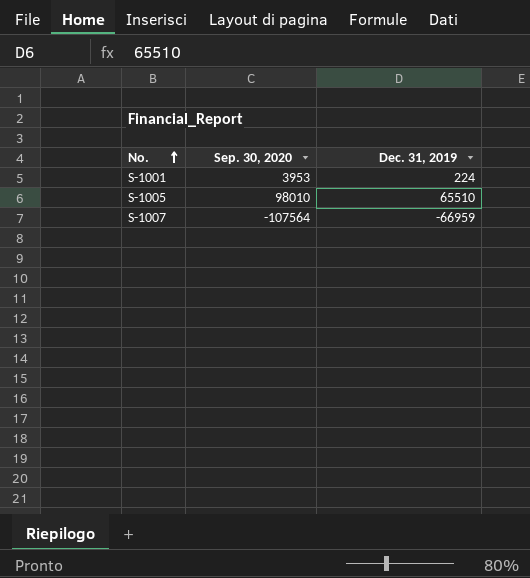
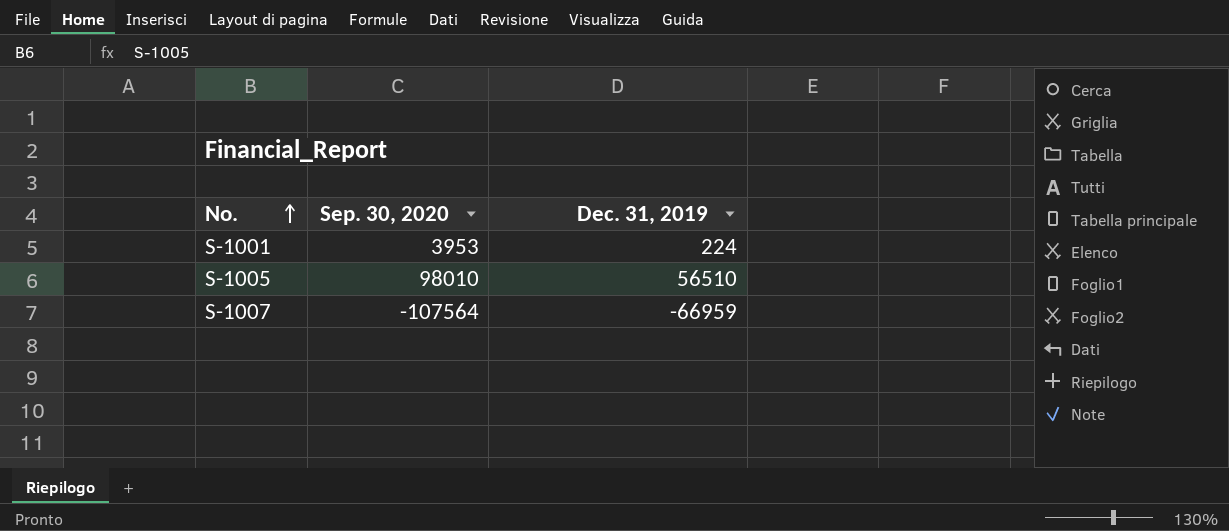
S-1005 | Dec. 31, 2019: 65510 -> 56510

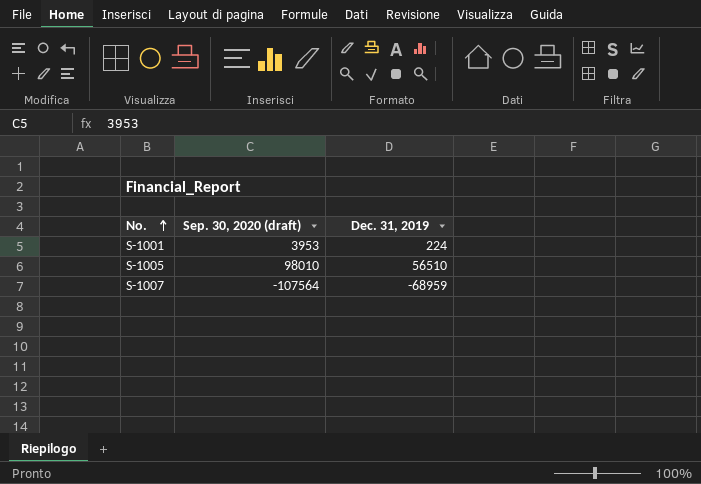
column name: Sep. 30, 2020 -> Sep. 30, 2020 (draft)
S-1007 | Dec. 31, 2019: -66959 -> -68959

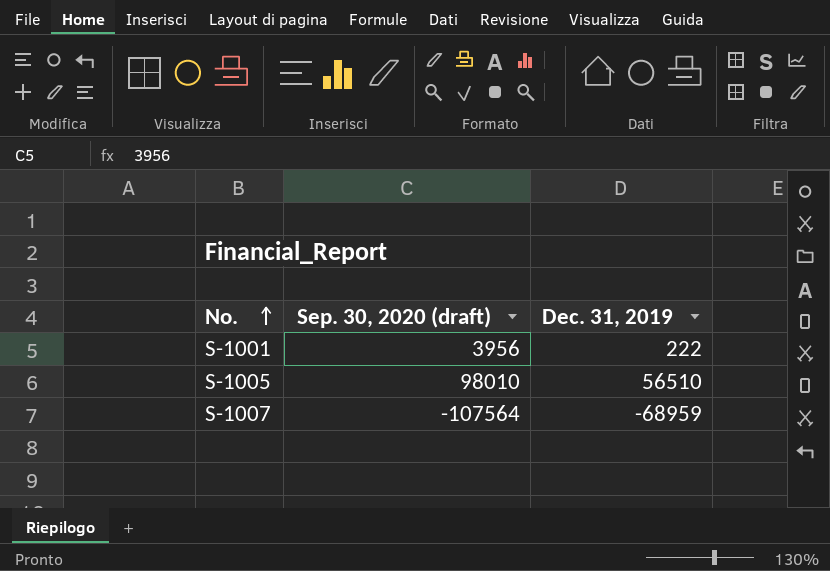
S-1001 | Sep. 30, 2020 (draft): 3953 -> 3956
S-1001 | Dec. 31, 2019: 224 -> 222

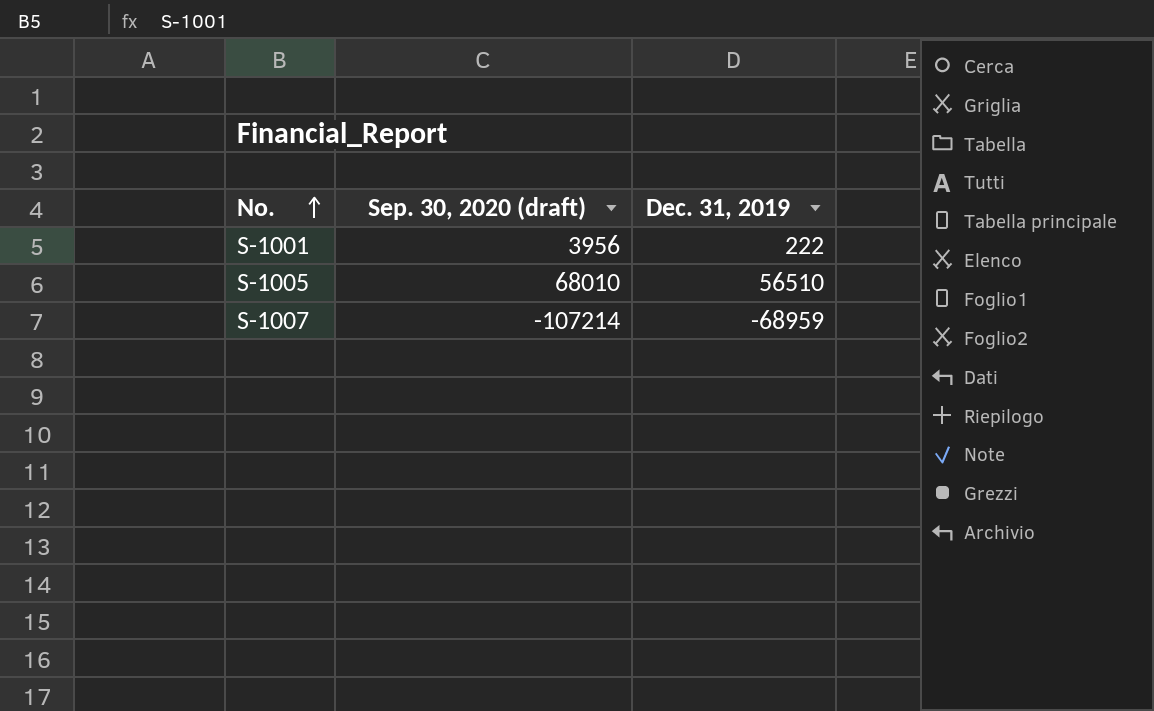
S-1005 | Sep. 30, 2020 (draft): 98010 -> 68010
S-1007 | Sep. 30, 2020 (draft): -107564 -> -107214

